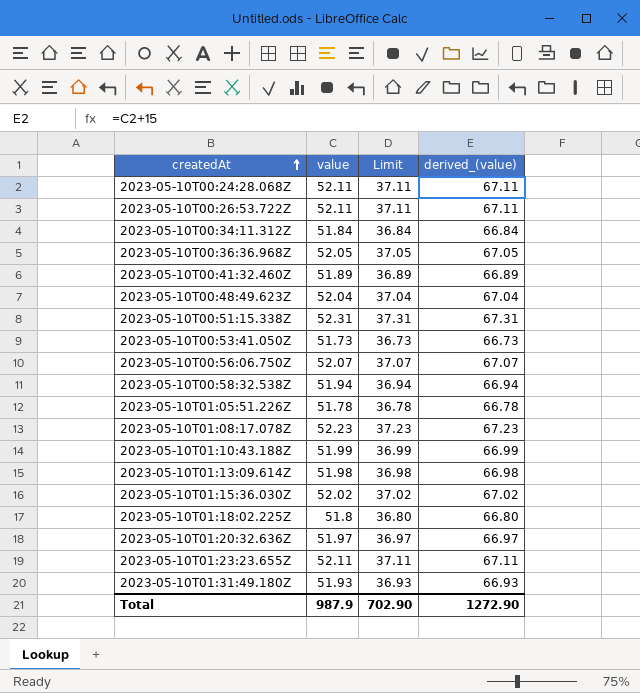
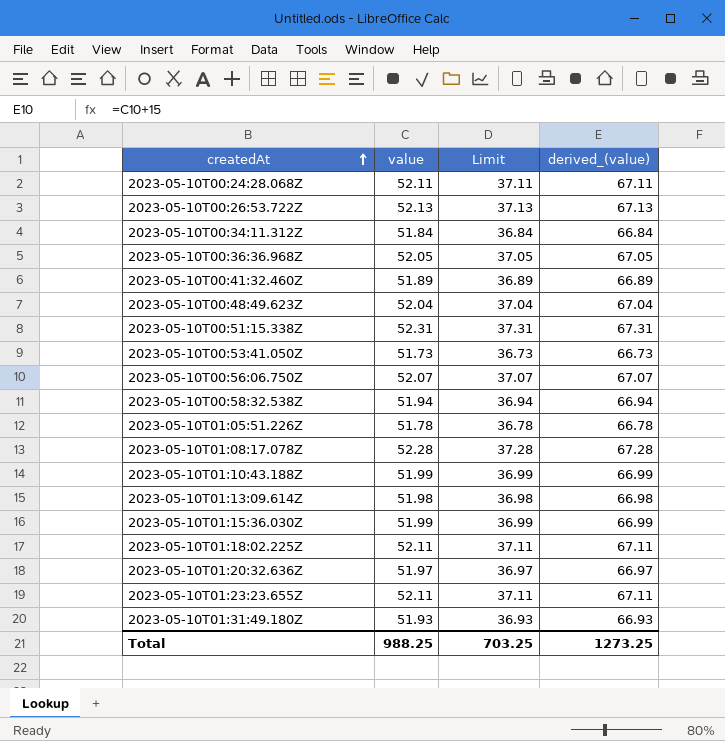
2023-05-10T00:26:53.722Z | value: 52.11 -> 52.13
2023-05-10T00:26:53.722Z | Limit: 37.11 -> 37.13
2023-05-10T00:26:53.722Z | derived_(value): 67.11 -> 67.13
2023-05-10T01:08:17.078Z | value: 52.23 -> 52.28
2023-05-10T01:08:17.078Z | Limit: 37.23 -> 37.28
2023-05-10T01:08:17.078Z | derived_(value): 67.23 -> 67.28
2023-05-10T01:15:36.030Z | value: 52.02 -> 51.99
2023-05-10T01:15:36.030Z | Limit: 37.02 -> 36.99
2023-05-10T01:15:36.030Z | derived_(value): 67.02 -> 66.99
2023-05-10T01:18:02.225Z | value: 51.8 -> 52.11
2023-05-10T01:18:02.225Z | Limit: 36.80 -> 37.11
2023-05-10T01:18:02.225Z | derived_(value): 66.80 -> 67.11
Total | value: 987.9 -> 988.25
Total | Limit: 702.90 -> 703.25
Total | derived_(value): 1272.90 -> 1273.25

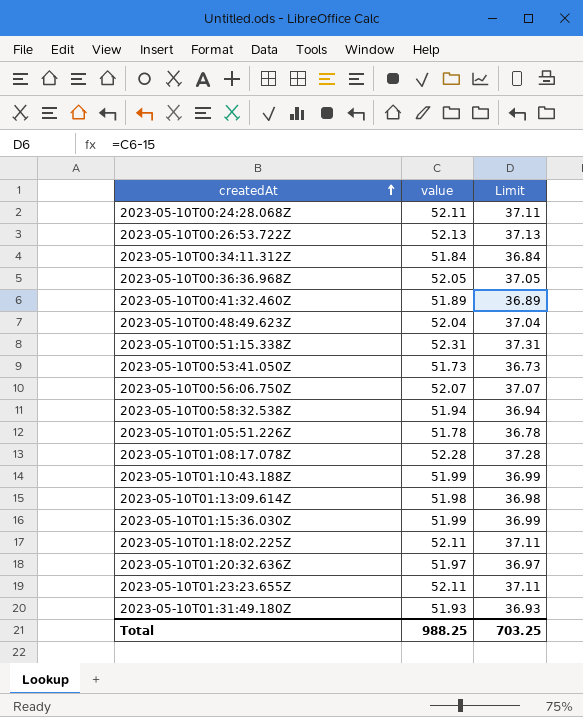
column derived_(value) | formula: [value] + 15 -> none

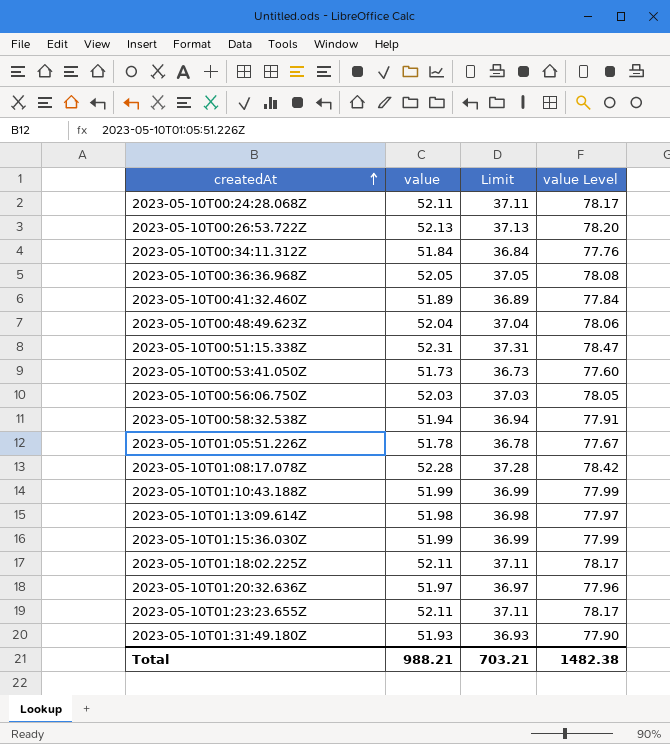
column value Level | formula: none -> [value] * 1.5
2023-05-10T00:56:06.750Z | value: 52.07 -> 52.03
2023-05-10T00:56:06.750Z | Limit: 37.07 -> 37.03
Total | value: 988.25 -> 988.21
Total | Limit: 703.25 -> 703.21

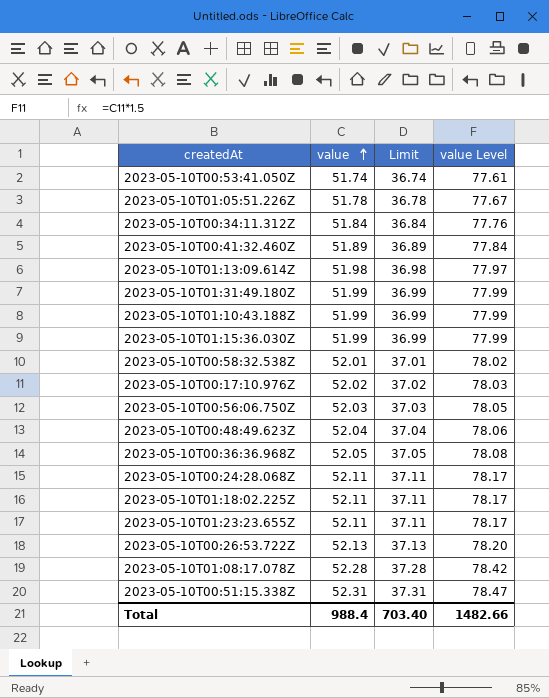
row order: createdAt ascending -> value ascending
row 2023-05-10T01:20:32.636Z: 51.97 | 36.97 | 77.96 -> none
2023-05-10T00:53:41.050Z | value: 51.73 -> 51.74
2023-05-10T00:53:41.050Z | Limit: 36.73 -> 36.74
2023-05-10T00:53:41.050Z | value Level: 77.60 -> 77.61
2023-05-10T01:31:49.180Z | value: 51.93 -> 51.99
2023-05-10T01:31:49.180Z | Limit: 36.93 -> 36.99
2023-05-10T01:31:49.180Z | value Level: 77.90 -> 77.99
2023-05-10T00:58:32.538Z | value: 51.94 -> 52.01
2023-05-10T00:58:32.538Z | Limit: 36.94 -> 37.01
2023-05-10T00:58:32.538Z | value Level: 77.91 -> 78.02
row 2023-05-10T00:17:10.976Z: none -> 52.02 | 37.02 | 78.03
Total | value: 988.21 -> 988.4
Total | Limit: 703.21 -> 703.40
Total | value Level: 1482.38 -> 1482.66

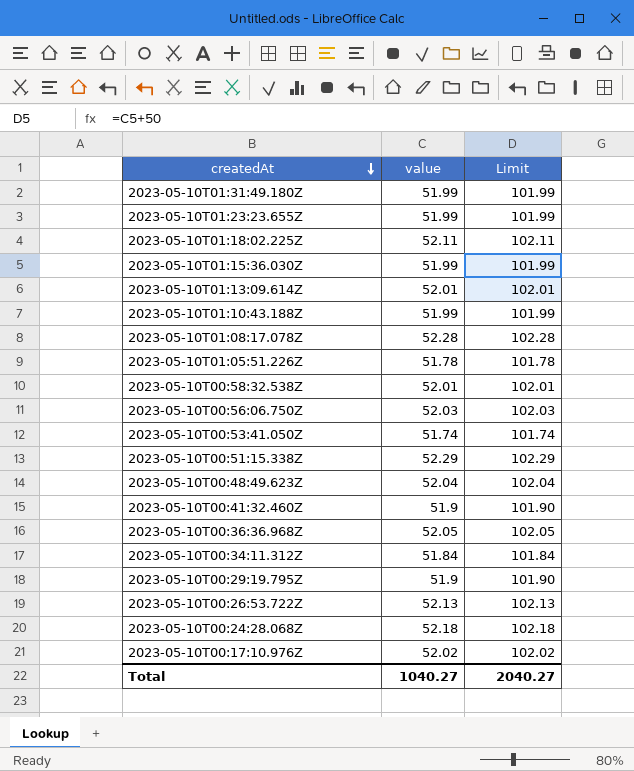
row order: value ascending -> createdAt descending
column value Level | formula: [value] * 1.5 -> none
column Limit | formula: [value] - 15 -> [value] + 50
2023-05-10T01:23:23.655Z | value: 52.11 -> 51.99
2023-05-10T01:13:09.614Z | value: 51.98 -> 52.01
2023-05-10T00:51:15.338Z | value: 52.31 -> 52.29
2023-05-10T00:41:32.460Z | value: 51.89 -> 51.9
row 2023-05-10T00:29:19.795Z: none -> 51.9 | 101.90
2023-05-10T00:24:28.068Z | value: 52.11 -> 52.18
Total | value: 988.4 -> 1040.27
Total | Limit: 703.40 -> 2040.27

